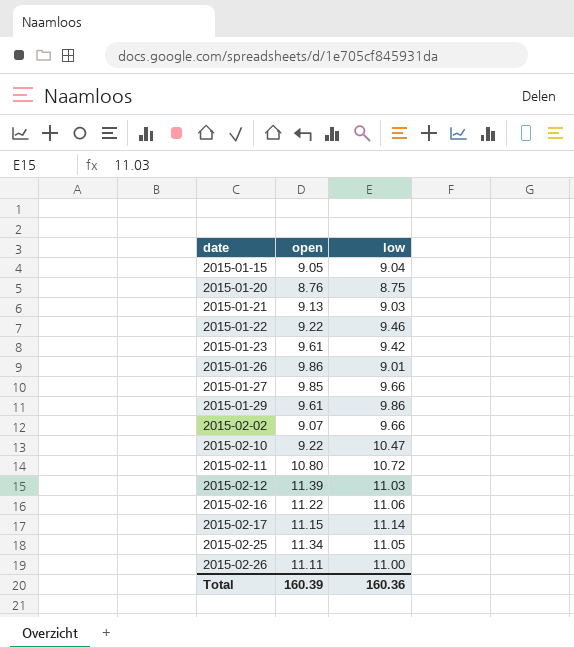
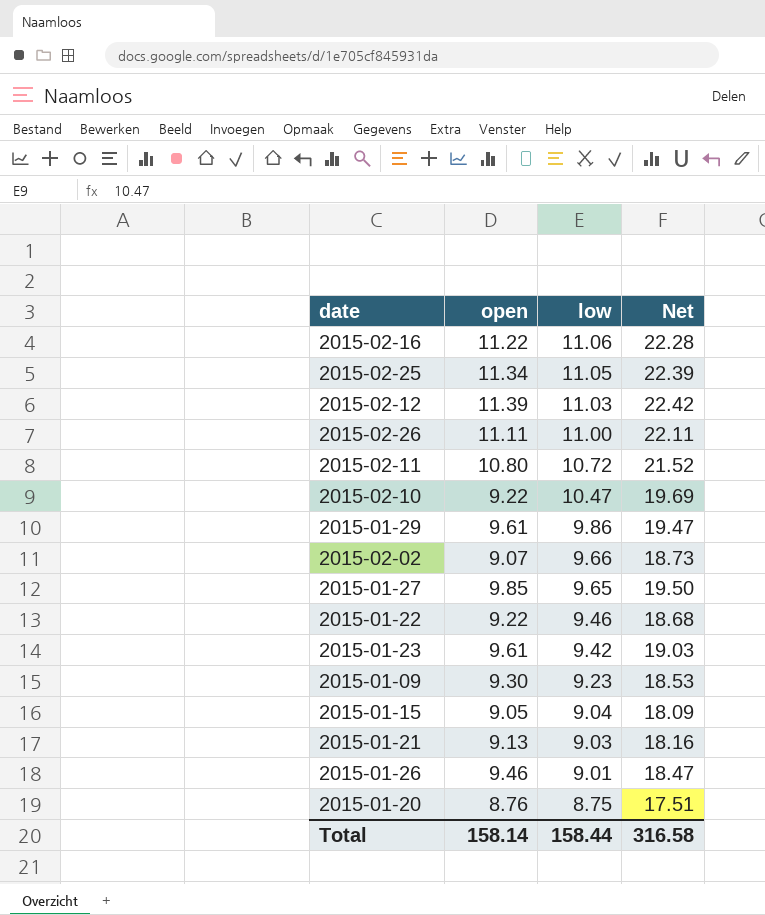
row order: date ascending -> low descending
column Net | formula: none -> [open] + [low]
row 2015-02-17: 11.15 | 11.14 -> none
2015-01-27 | low: 9.66 -> 9.65
row 2015-01-09: none -> 9.30 | 9.23 | 18.53
2015-01-26 | open: 9.86 -> 9.46
Total | open: 160.39 -> 158.14
Total | low: 160.36 -> 158.44

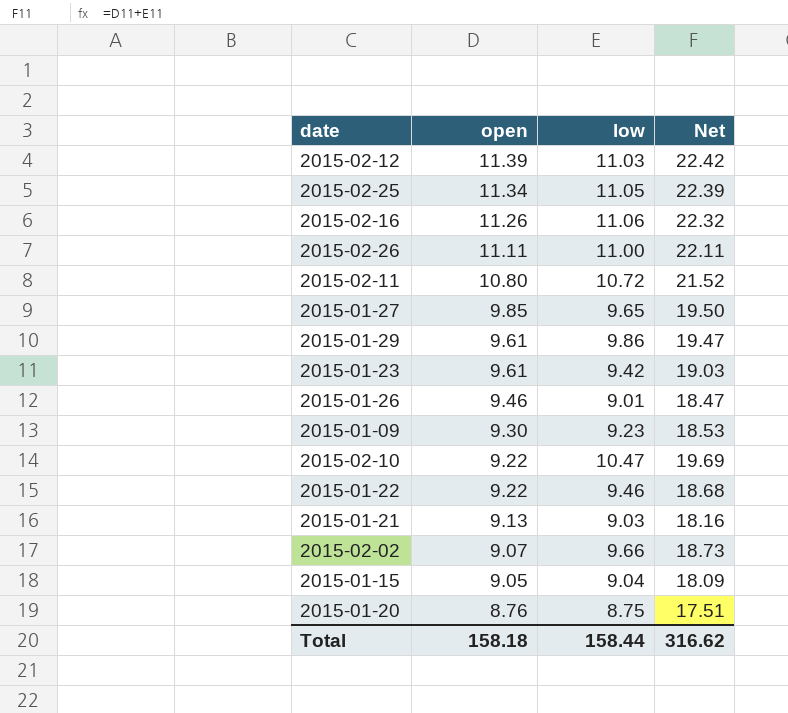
row order: low descending -> open descending
2015-02-16 | open: 11.22 -> 11.26
2015-02-16 | Net: 22.28 -> 22.32
Total | open: 158.14 -> 158.18
Total | Net: 316.58 -> 316.62

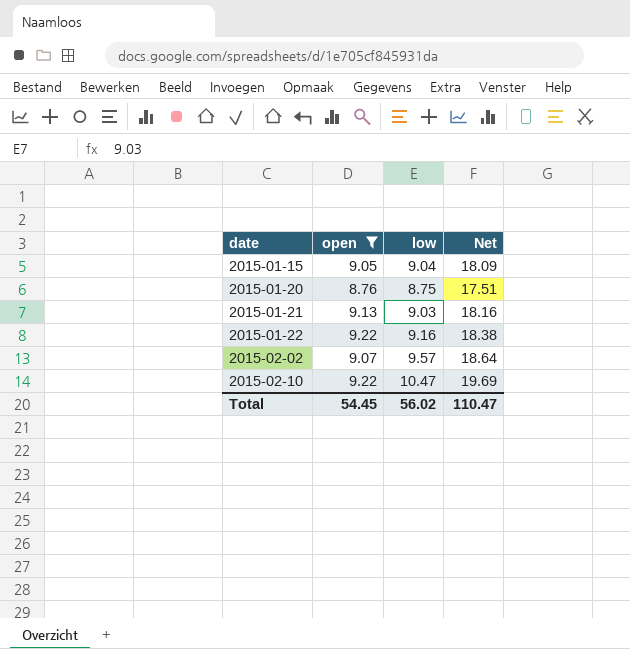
filter: none -> open <= 9.22
row order: open descending -> date ascending
2015-01-22 | low: 9.46 -> 9.16
2015-01-22 | Net: 18.68 -> 18.38
2015-02-02 | low: 9.66 -> 9.57
2015-02-02 | Net: 18.73 -> 18.64
Total | open: 158.18 -> 54.45
Total | low: 158.44 -> 56.02
Total | Net: 316.62 -> 110.47

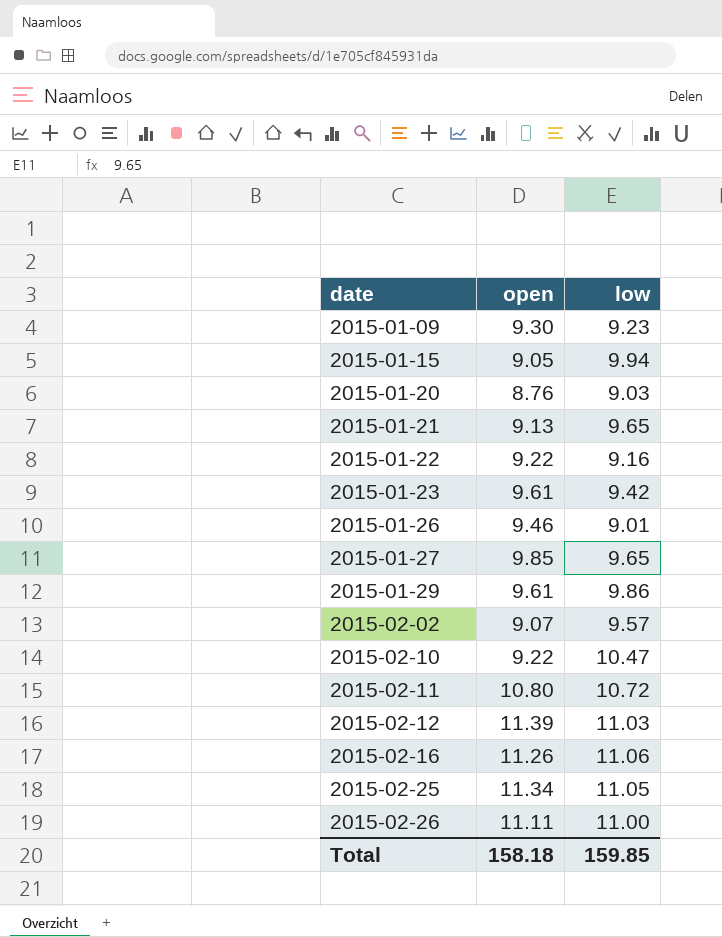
filter: open <= 9.22 -> none
column Net | formula: [open] + [low] -> none
2015-01-15 | low: 9.04 -> 9.94
2015-01-20 | low: 8.75 -> 9.03
2015-01-21 | low: 9.03 -> 9.65
Total | open: 54.45 -> 158.18
Total | low: 56.02 -> 159.85

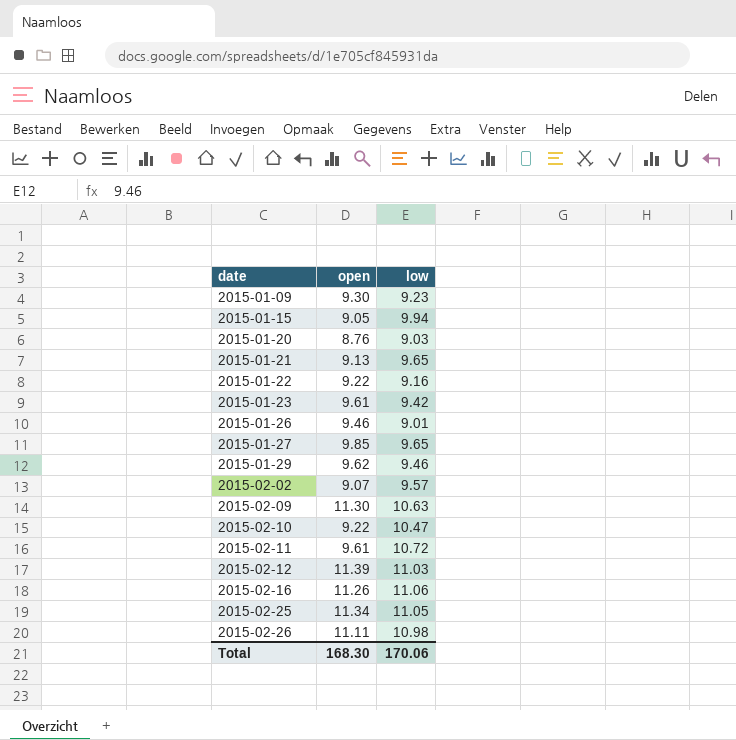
2015-01-29 | open: 9.61 -> 9.62
2015-01-29 | low: 9.86 -> 9.46
row 2015-02-09: none -> 11.30 | 10.63
2015-02-11 | open: 10.80 -> 9.61
2015-02-26 | low: 11.00 -> 10.98
Total | open: 158.18 -> 168.30
Total | low: 159.85 -> 170.06

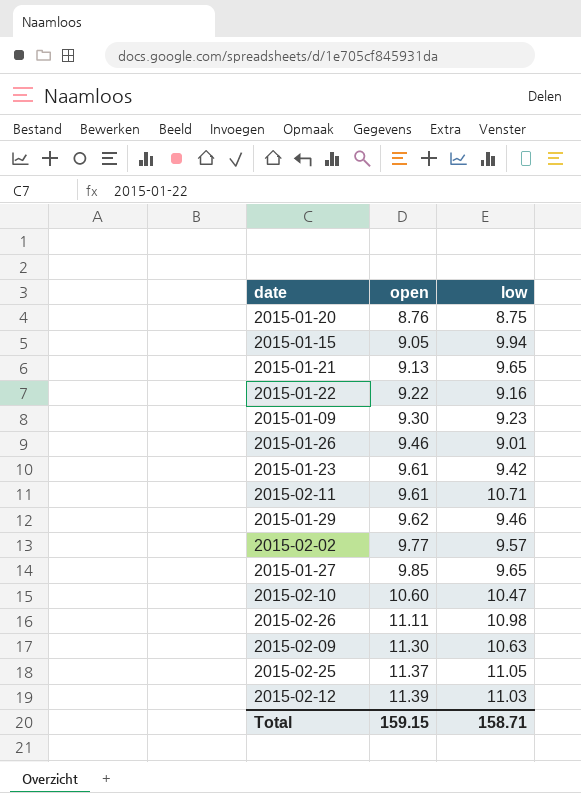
row order: date ascending -> open ascending
row 2015-02-16: 11.26 | 11.06 -> none
2015-01-20 | low: 9.03 -> 8.75
2015-02-11 | low: 10.72 -> 10.71
2015-02-02 | open: 9.07 -> 9.77
2015-02-10 | open: 9.22 -> 10.60
2015-02-25 | open: 11.34 -> 11.37
Total | open: 168.30 -> 159.15
Total | low: 170.06 -> 158.71

